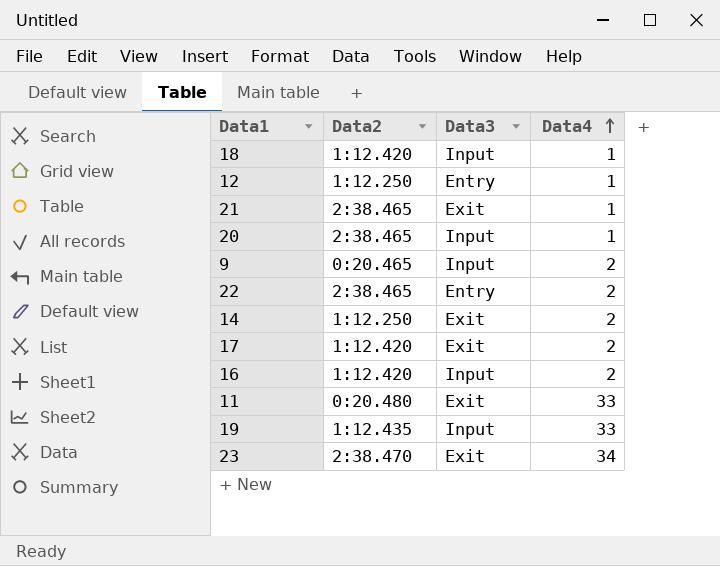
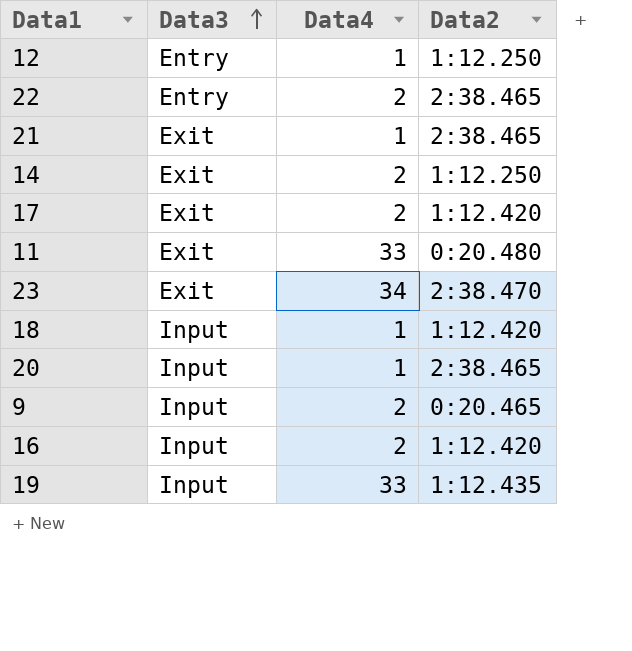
row order: Data4 ascending -> Data3 ascending
column Data2 | position: 2 -> 4

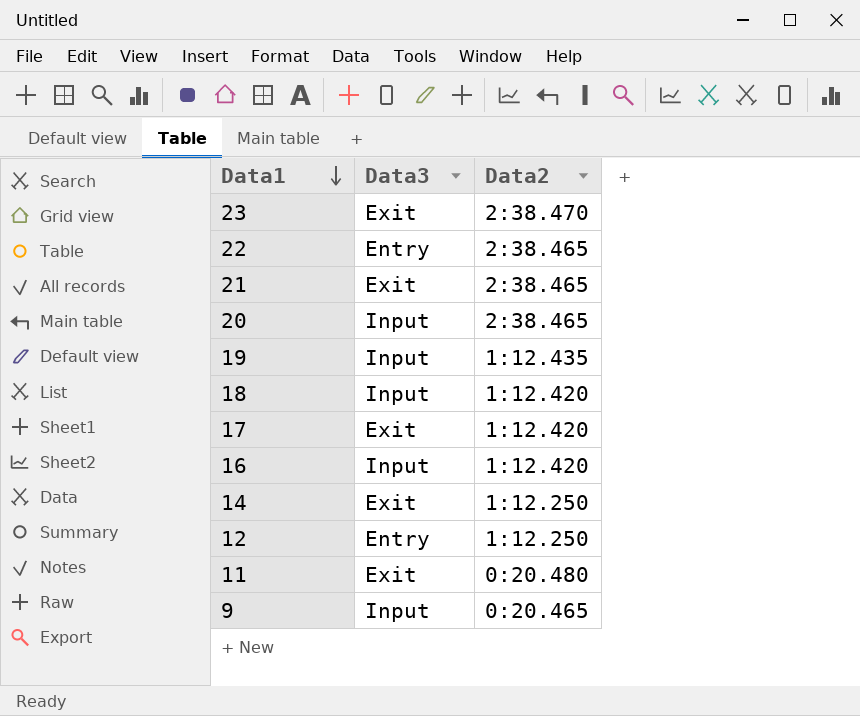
row order: Data3 ascending -> Data1 descending
column Data4 | position: 3 -> none

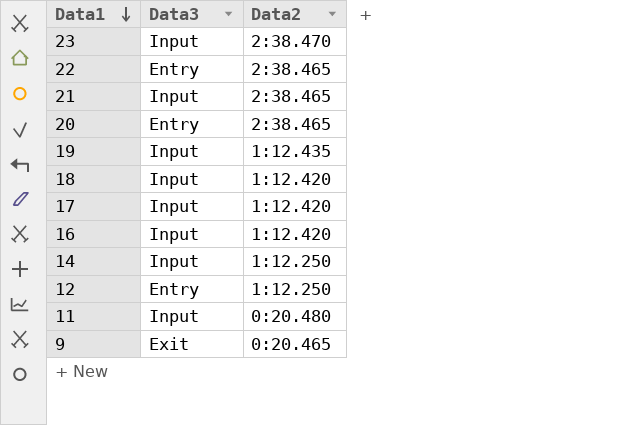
23 | Data3: Exit -> Input
21 | Data3: Exit -> Input
20 | Data3: Input -> Entry
17 | Data3: Exit -> Input
14 | Data3: Exit -> Input
11 | Data3: Exit -> Input
9 | Data3: Input -> Exit

